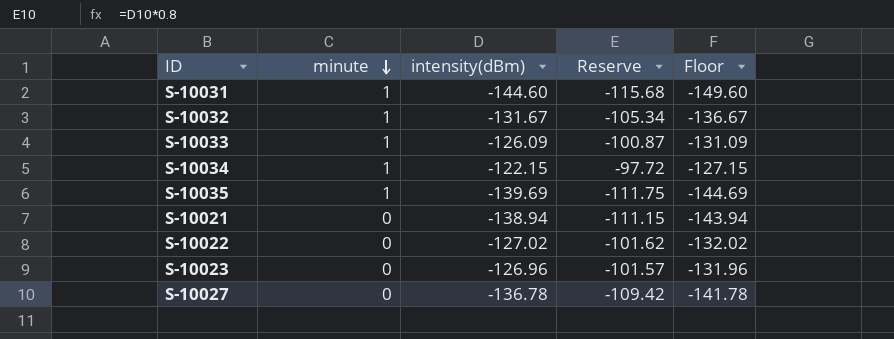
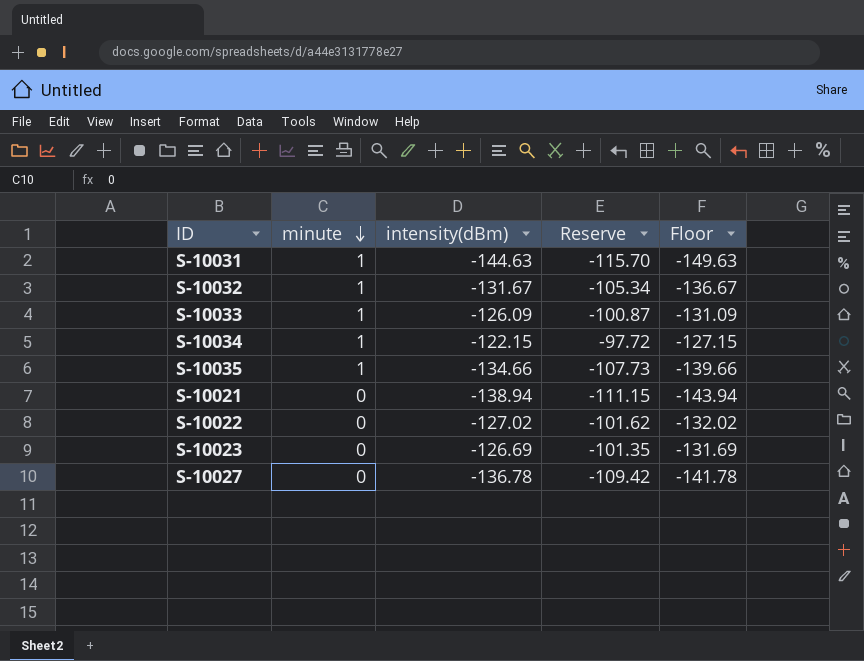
S-10031 | intensity(dBm): -144.60 -> -144.63
S-10031 | Reserve: -115.68 -> -115.70
S-10031 | Floor: -149.60 -> -149.63
S-10035 | intensity(dBm): -139.69 -> -134.66
S-10035 | Reserve: -111.75 -> -107.73
S-10035 | Floor: -144.69 -> -139.66
S-10023 | intensity(dBm): -126.96 -> -126.69
S-10023 | Reserve: -101.57 -> -101.35
S-10023 | Floor: -131.96 -> -131.69

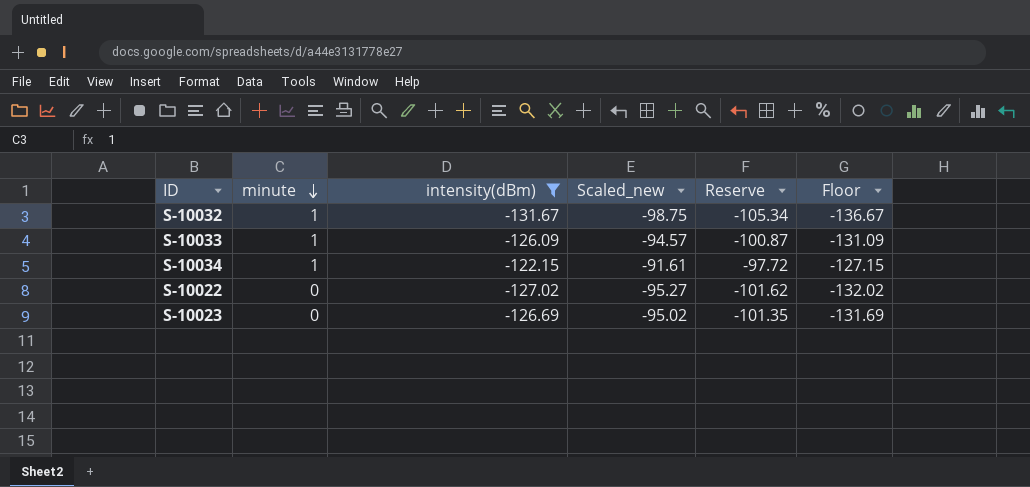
filter: none -> intensity(dBm) >= -131.67
column Scaled_new | formula: none -> [intensity(dBm)] * 0.75

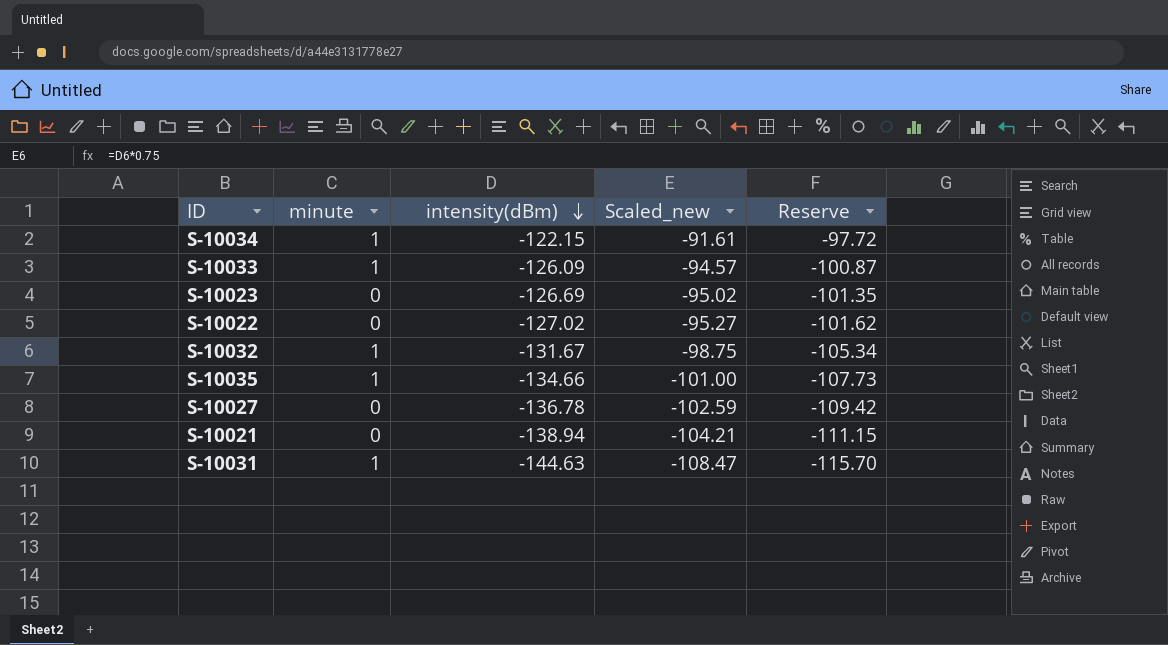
filter: intensity(dBm) >= -131.67 -> none
row order: minute descending -> intensity(dBm) descending
column Floor | formula: [intensity(dBm)] - 5 -> none

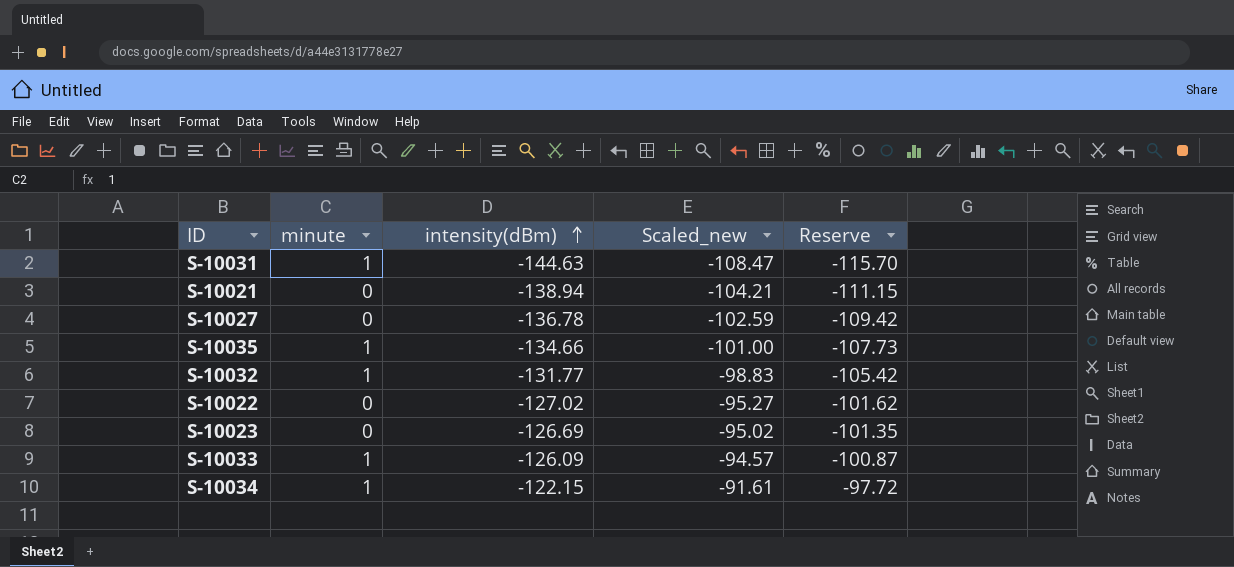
row order: intensity(dBm) descending -> intensity(dBm) ascending
S-10032 | intensity(dBm): -131.67 -> -131.77
S-10032 | Scaled_new: -98.75 -> -98.83
S-10032 | Reserve: -105.34 -> -105.42

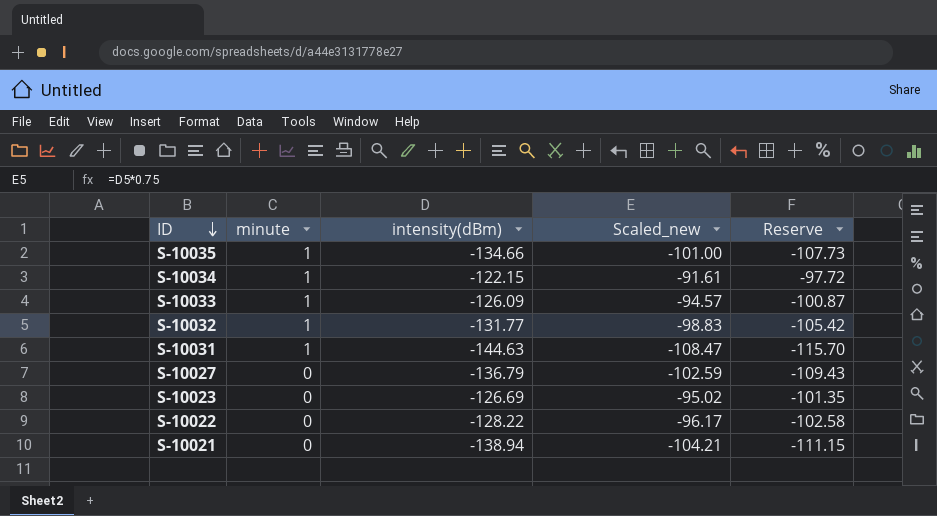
row order: intensity(dBm) ascending -> ID descending
S-10027 | intensity(dBm): -136.78 -> -136.79
S-10027 | Reserve: -109.42 -> -109.43
S-10022 | intensity(dBm): -127.02 -> -128.22
S-10022 | Scaled_new: -95.27 -> -96.17
S-10022 | Reserve: -101.62 -> -102.58

